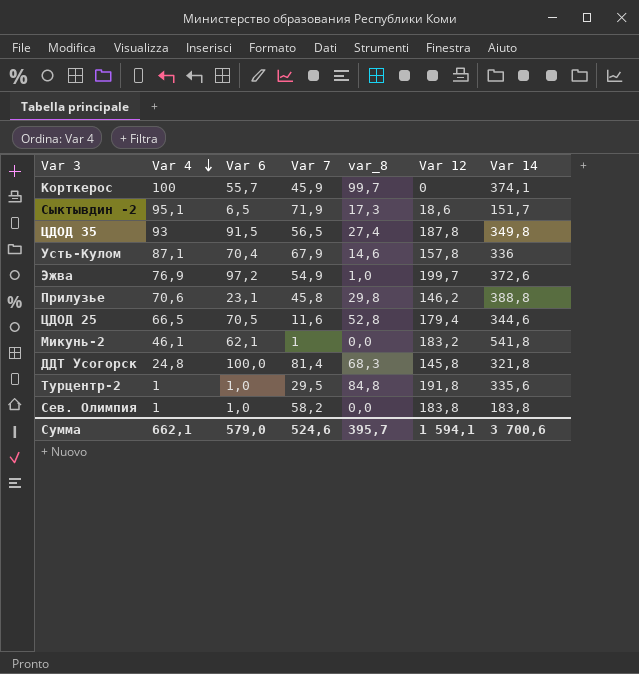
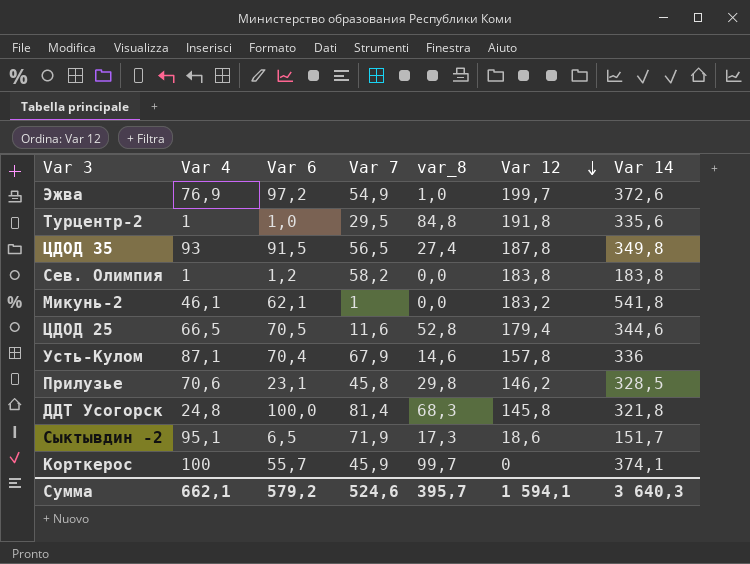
row order: Var 4 descending -> Var 12 descending
Сев. Олимпия | Var 6: 1,0 -> 1,2
Прилузье | Var 14: 388,8 -> 328,5
Сумма | Var 6: 579,0 -> 579,2
Сумма | Var 14: 3 700,6 -> 3 640,3

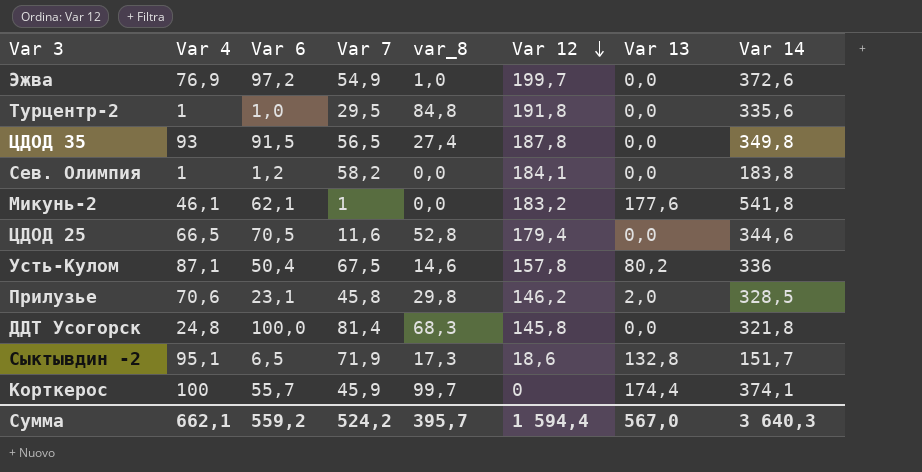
column Var 13 | position: none -> 7
Сев. Олимпия | Var 12: 183,8 -> 184,1
Усть-Кулом | Var 6: 70,4 -> 50,4
Усть-Кулом | Var 7: 67,9 -> 67,5
Сумма | Var 6: 579,2 -> 559,2
Сумма | Var 7: 524,6 -> 524,2
Сумма | Var 12: 1 594,1 -> 1 594,4

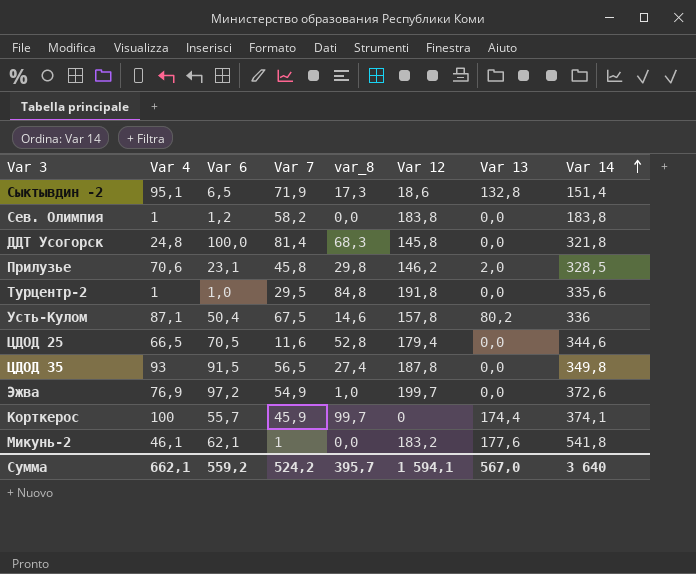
row order: Var 12 descending -> Var 14 ascending
Сыктывдин -2 | Var 14: 151,7 -> 151,4
Сев. Олимпия | Var 12: 184,1 -> 183,8
Сумма | Var 12: 1 594,4 -> 1 594,1
Сумма | Var 14: 3 640,3 -> 3 640

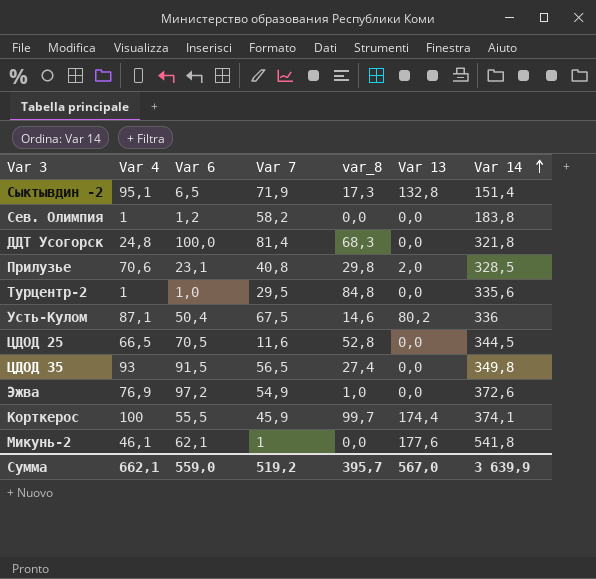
column Var 12 | position: 6 -> none
Прилузье | Var 7: 45,8 -> 40,8
ЦДОД 25 | Var 14: 344,6 -> 344,5
Корткерос | Var 6: 55,7 -> 55,5
Сумма | Var 6: 559,2 -> 559,0
Сумма | Var 7: 524,2 -> 519,2
Сумма | Var 14: 3 640 -> 3 639,9

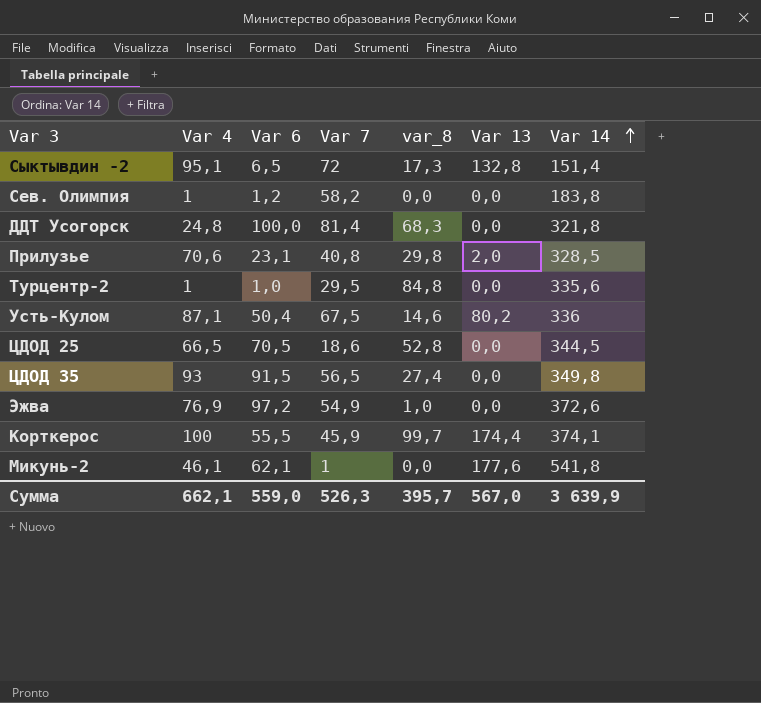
Сыктывдин -2 | Var 7: 71,9 -> 72
ЦДОД 25 | Var 7: 11,6 -> 18,6
Сумма | Var 7: 519,2 -> 526,3

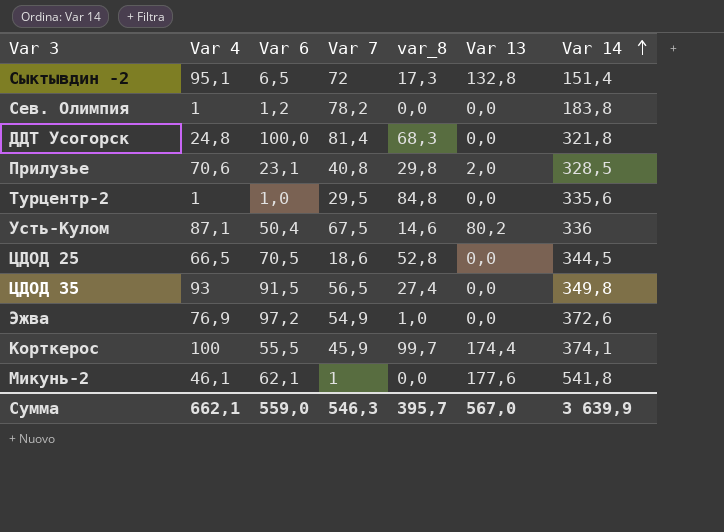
Сев. Олимпия | Var 7: 58,2 -> 78,2
Сумма | Var 7: 526,3 -> 546,3

